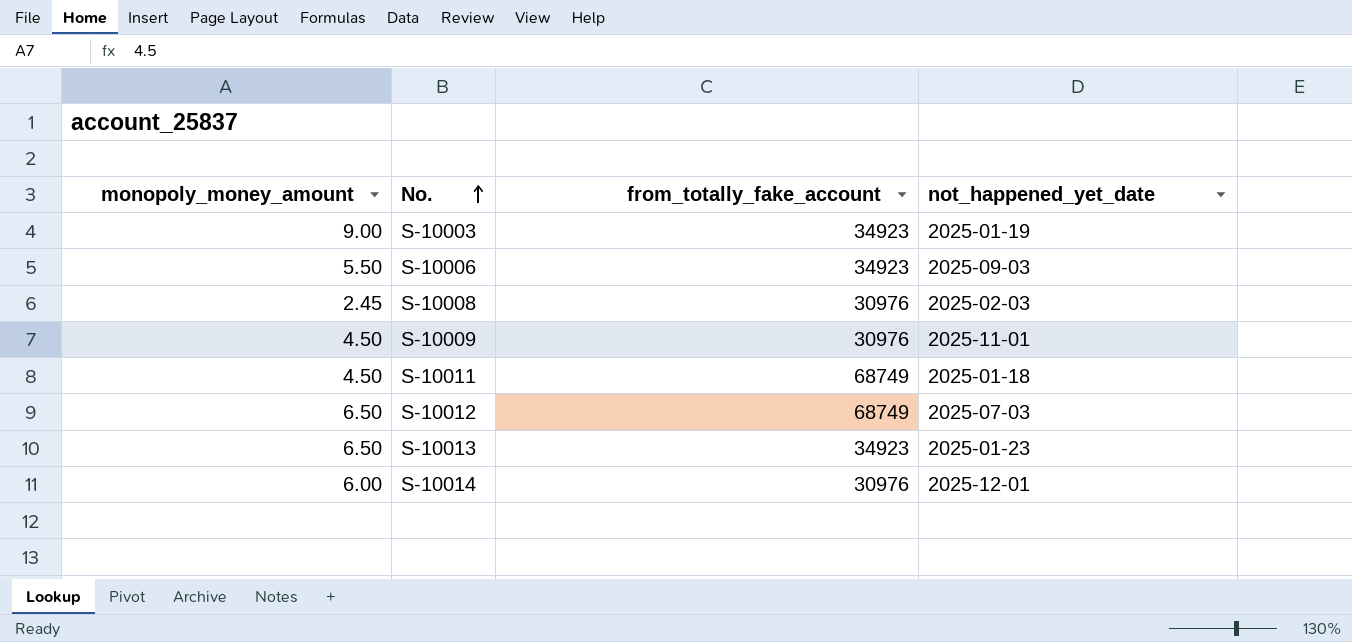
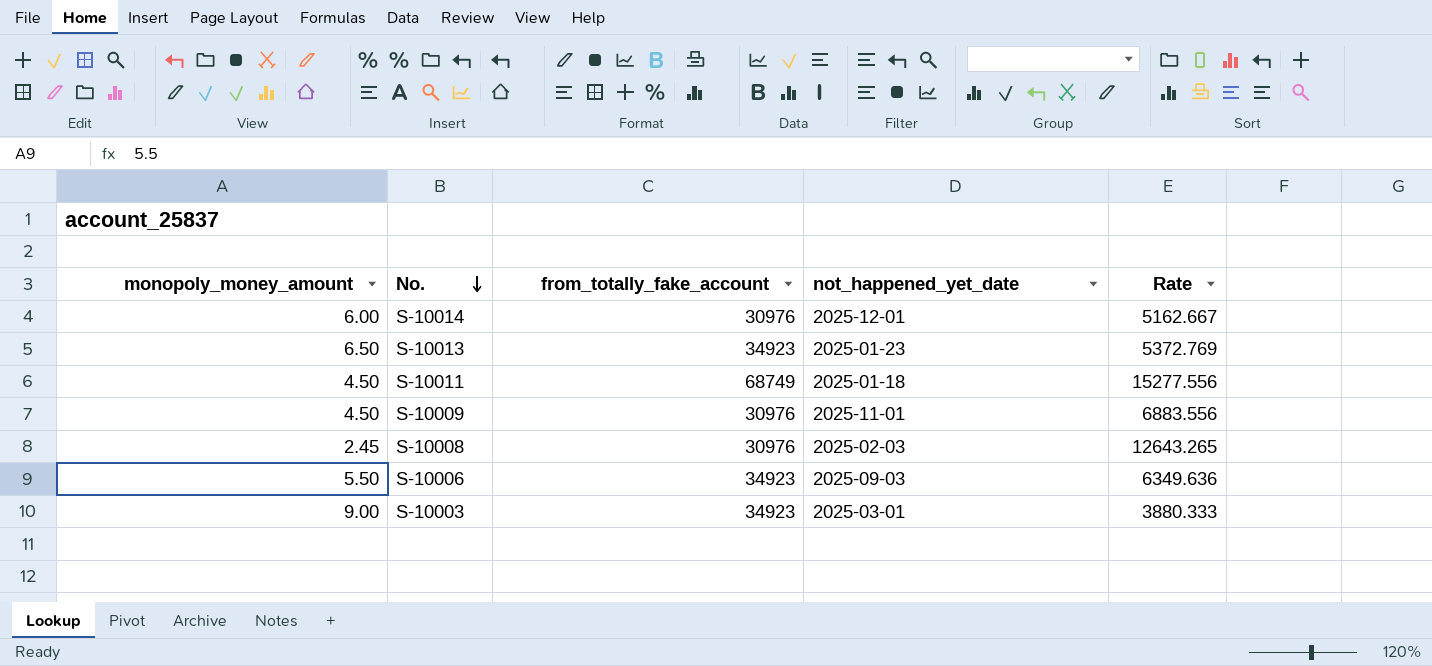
row order: No. ascending -> No. descending
column Rate | formula: none -> [from_totally_fake_account] / [monopoly_money_amount]
row S-10012: 6.50 | 68749 | 2025-07-03 -> none
S-10003 | not_happened_yet_date: 2025-01-19 -> 2025-03-01

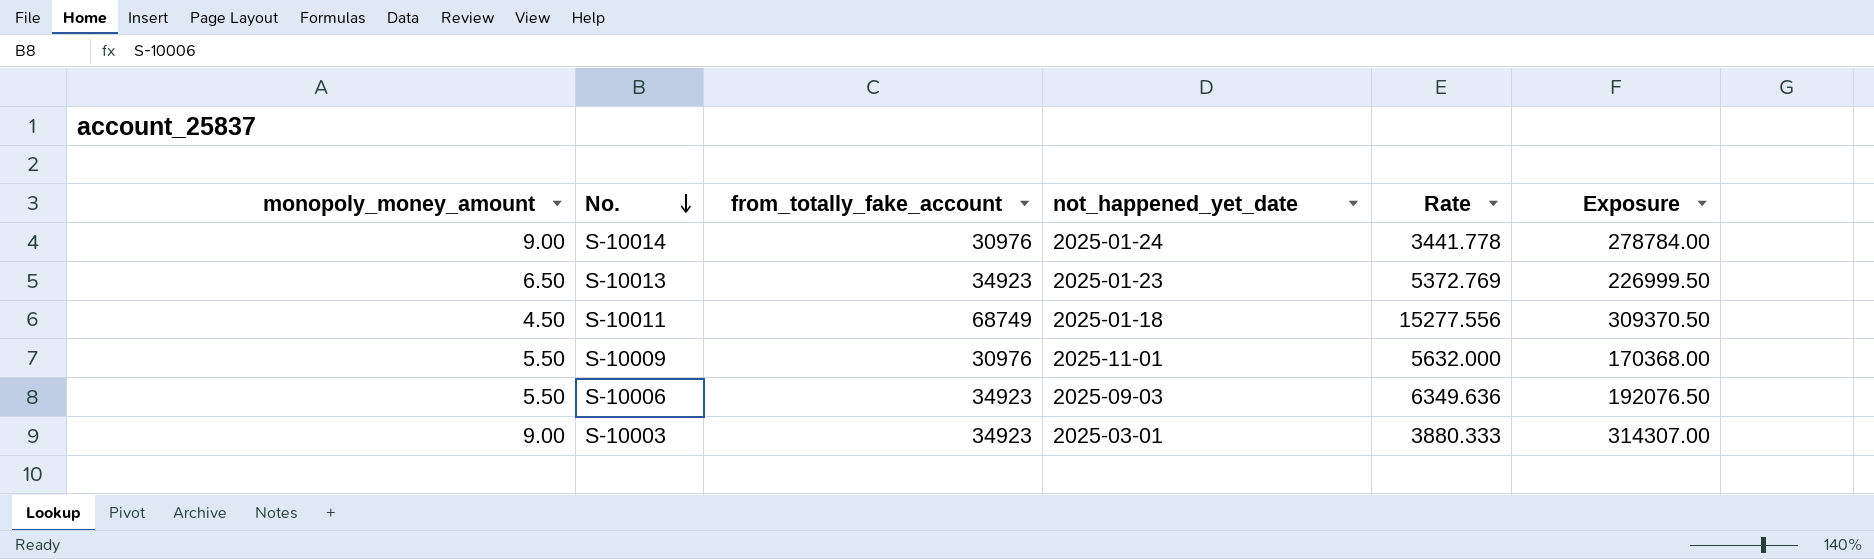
column Exposure | formula: none -> [monopoly_money_amount] * [from_totally_fake_account]
row S-10008: 2.45 | 30976 | 2025-02-03 | 12643.265 -> none
S-10014 | monopoly_money_amount: 6.00 -> 9.00
S-10014 | not_happened_yet_date: 2025-12-01 -> 2025-01-24
S-10014 | Rate: 5162.667 -> 3441.778
S-10009 | monopoly_money_amount: 4.50 -> 5.50
S-10009 | Rate: 6883.556 -> 5632.000

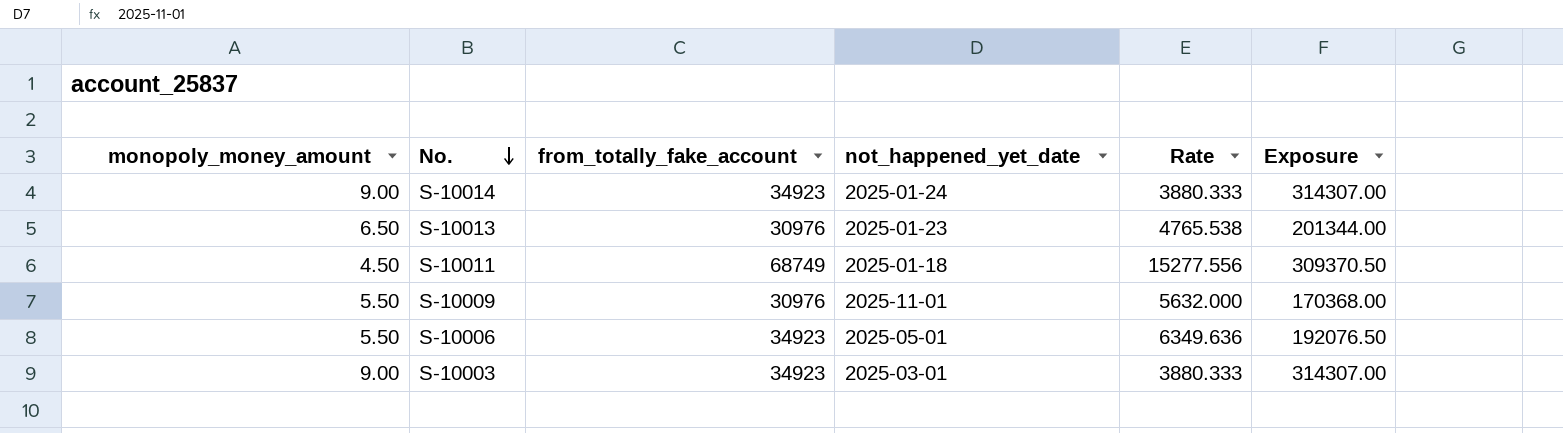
S-10014 | from_totally_fake_account: 30976 -> 34923
S-10014 | Rate: 3441.778 -> 3880.333
S-10014 | Exposure: 278784.00 -> 314307.00
S-10013 | from_totally_fake_account: 34923 -> 30976
S-10013 | Rate: 5372.769 -> 4765.538
S-10013 | Exposure: 226999.50 -> 201344.00
S-10006 | not_happened_yet_date: 2025-09-03 -> 2025-05-01

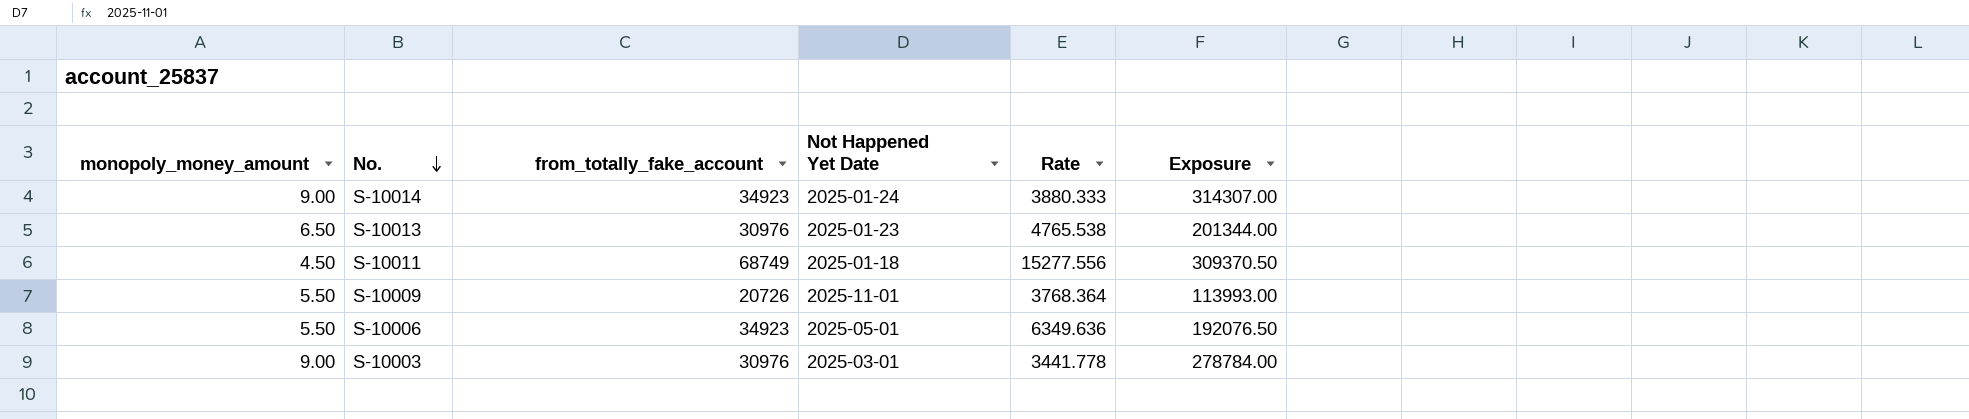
column name: not_happened_yet_date -> Not Happened Yet Date
S-10009 | from_totally_fake_account: 30976 -> 20726
S-10009 | Rate: 5632.000 -> 3768.364
S-10009 | Exposure: 170368.00 -> 113993.00
S-10003 | from_totally_fake_account: 34923 -> 30976
S-10003 | Rate: 3880.333 -> 3441.778
S-10003 | Exposure: 314307.00 -> 278784.00

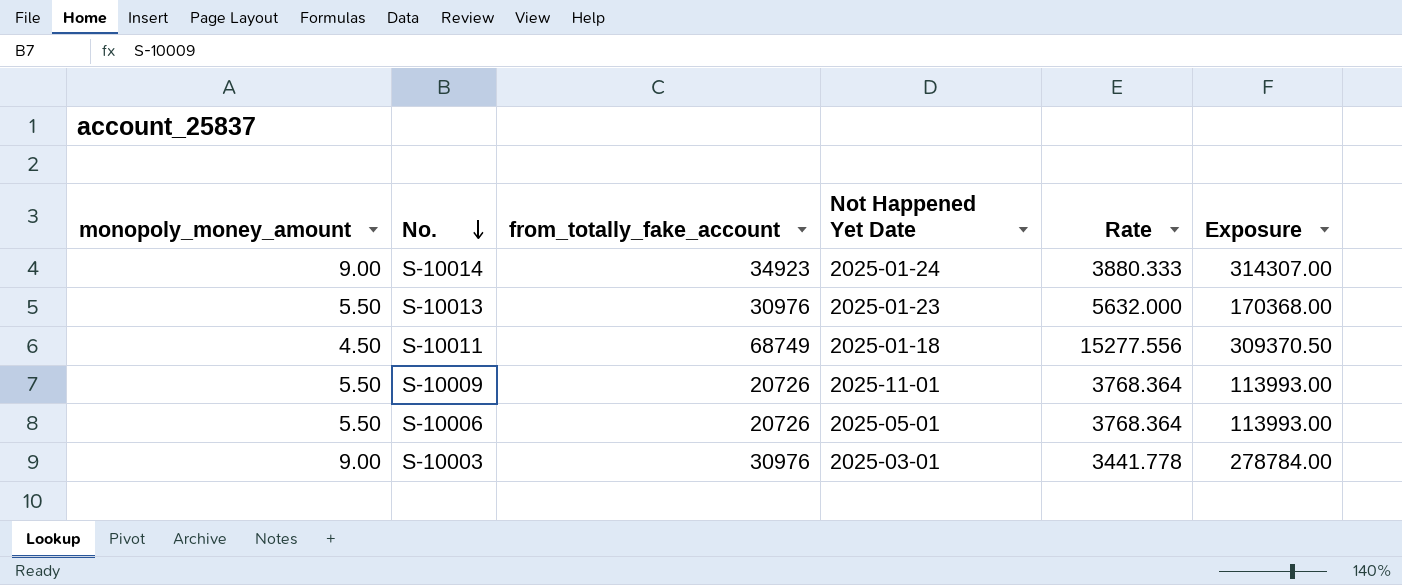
S-10013 | monopoly_money_amount: 6.50 -> 5.50
S-10013 | Rate: 4765.538 -> 5632.000
S-10013 | Exposure: 201344.00 -> 170368.00
S-10006 | from_totally_fake_account: 34923 -> 20726
S-10006 | Rate: 6349.636 -> 3768.364
S-10006 | Exposure: 192076.50 -> 113993.00

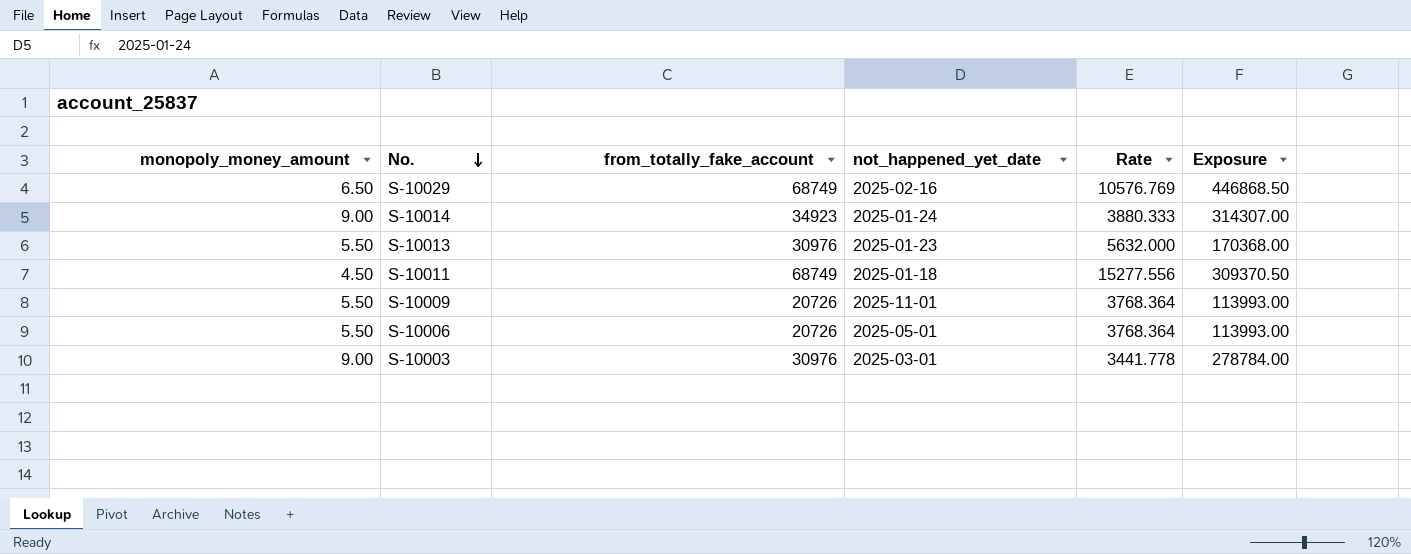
column name: Not Happened Yet Date -> not_happened_yet_date
row S-10029: none -> 6.50 | 68749 | 2025-02-16 | 10576.769 | 446868.50

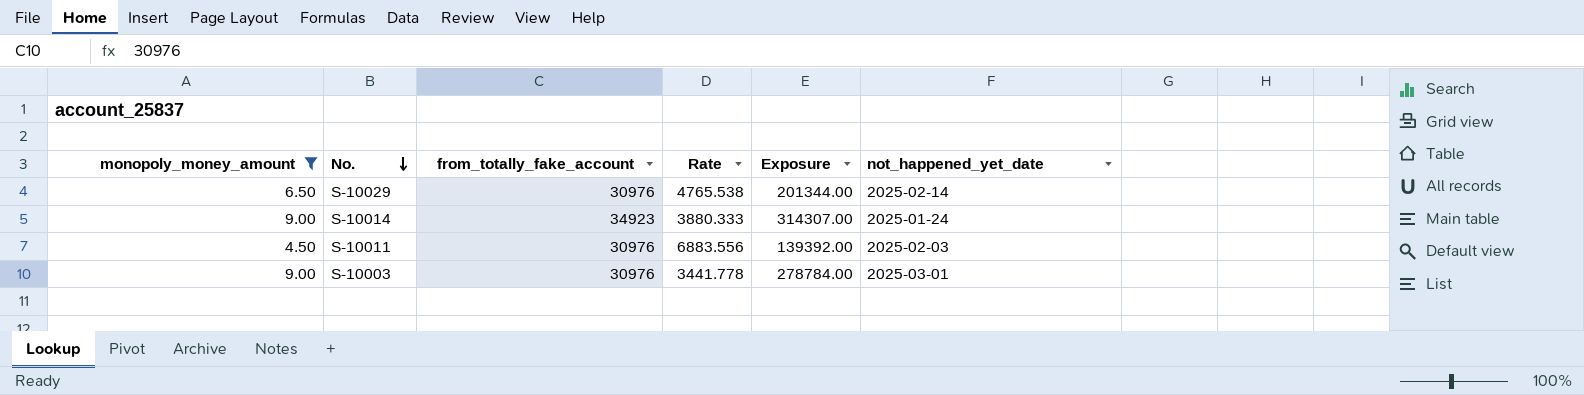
filter: none -> monopoly_money_amount != 5.50
column not_happened_yet_date | position: 4 -> 6
S-10029 | from_totally_fake_account: 68749 -> 30976
S-10029 | Rate: 10576.769 -> 4765.538
S-10029 | Exposure: 446868.50 -> 201344.00
S-10029 | not_happened_yet_date: 2025-02-16 -> 2025-02-14
S-10011 | from_totally_fake_account: 68749 -> 30976
S-10011 | Rate: 15277.556 -> 6883.556
S-10011 | Exposure: 309370.50 -> 139392.00
S-10011 | not_happened_yet_date: 2025-01-18 -> 2025-02-03

